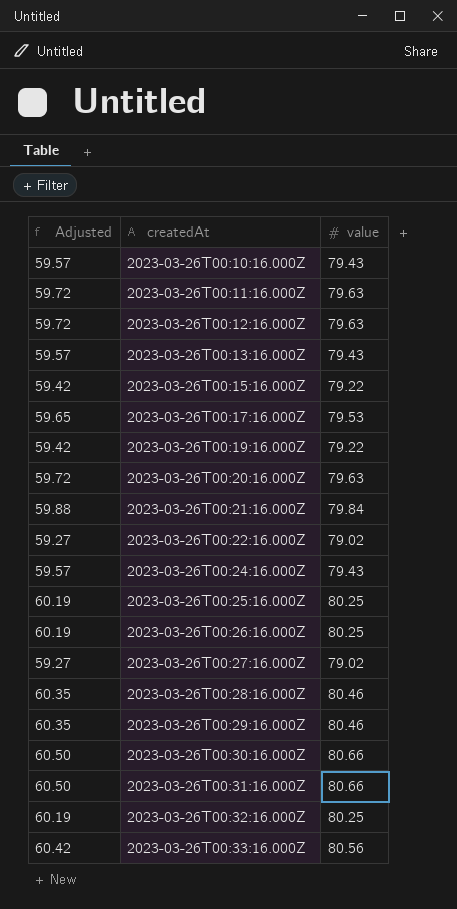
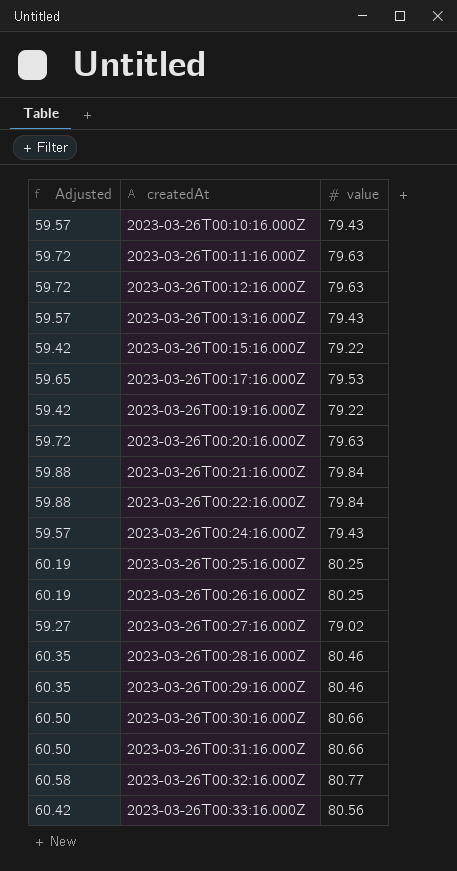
2023-03-26T00:22:16.000Z | Adjusted: 59.27 -> 59.88
2023-03-26T00:22:16.000Z | value: 79.02 -> 79.84
2023-03-26T00:32:16.000Z | Adjusted: 60.19 -> 60.58
2023-03-26T00:32:16.000Z | value: 80.25 -> 80.77

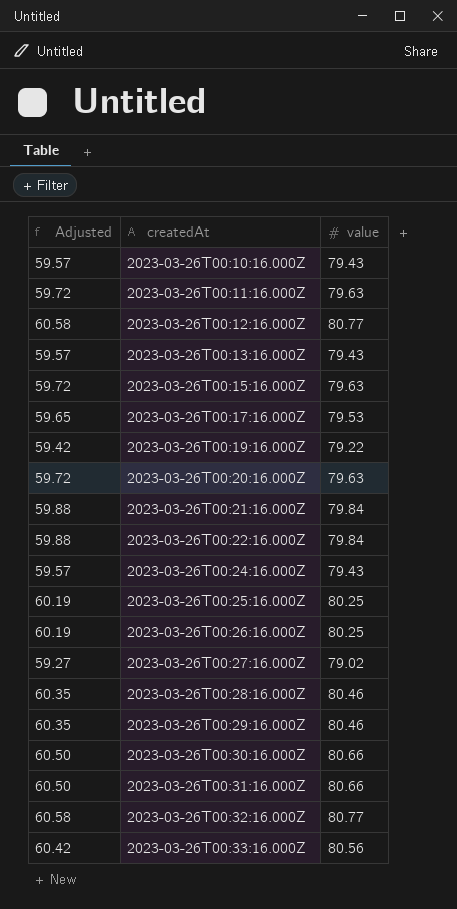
2023-03-26T00:12:16.000Z | Adjusted: 59.72 -> 60.58
2023-03-26T00:12:16.000Z | value: 79.63 -> 80.77
2023-03-26T00:15:16.000Z | Adjusted: 59.42 -> 59.72
2023-03-26T00:15:16.000Z | value: 79.22 -> 79.63

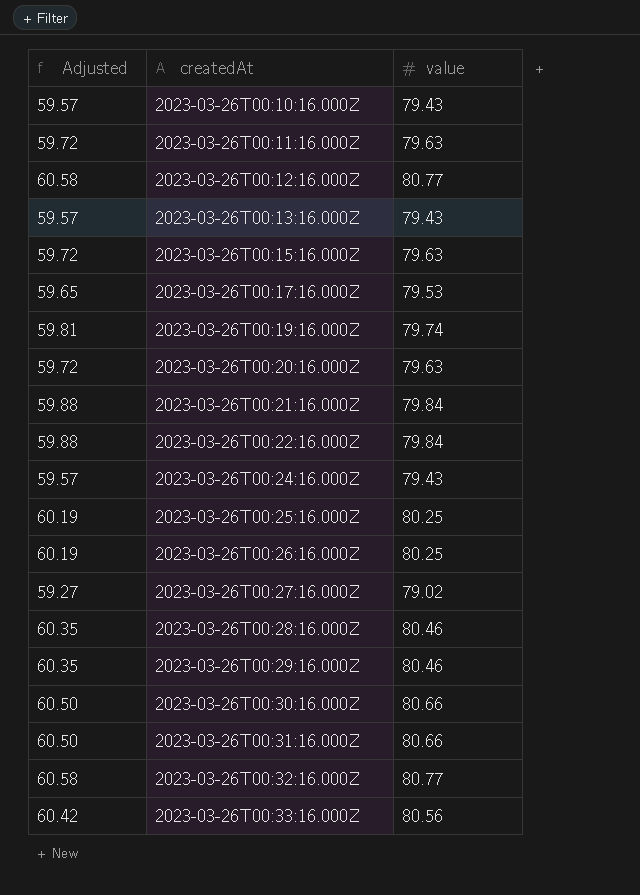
2023-03-26T00:19:16.000Z | Adjusted: 59.42 -> 59.81
2023-03-26T00:19:16.000Z | value: 79.22 -> 79.74

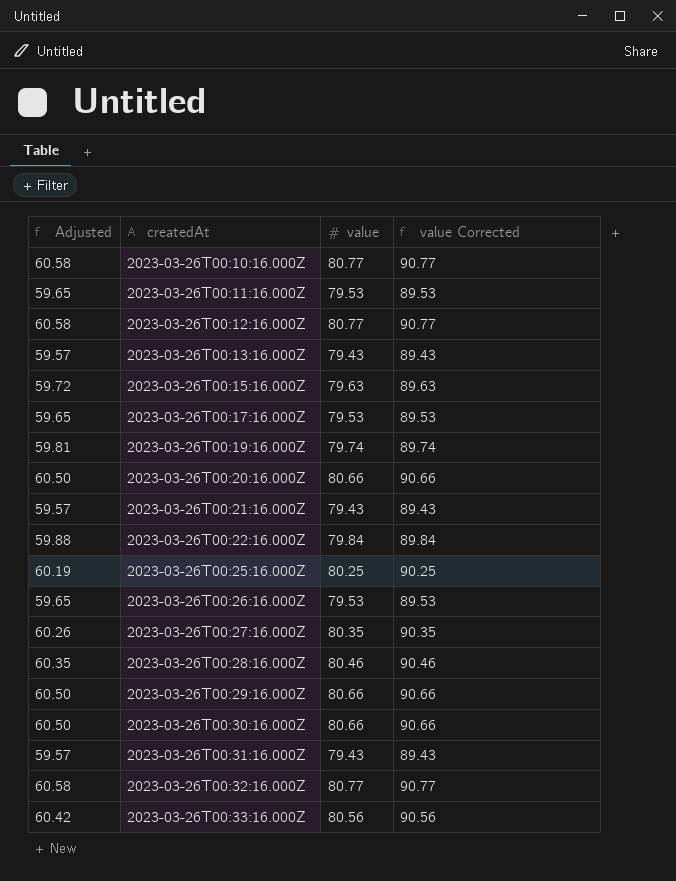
column value Corrected | formula: none -> [value] + 10
row 2023-03-26T00:24:16.000Z: 59.57 | 79.43 -> none
2023-03-26T00:10:16.000Z | Adjusted: 59.57 -> 60.58
2023-03-26T00:10:16.000Z | value: 79.43 -> 80.77
2023-03-26T00:11:16.000Z | Adjusted: 59.72 -> 59.65
2023-03-26T00:11:16.000Z | value: 79.63 -> 79.53
2023-03-26T00:20:16.000Z | Adjusted: 59.72 -> 60.50
2023-03-26T00:20:16.000Z | value: 79.63 -> 80.66
2023-03-26T00:21:16.000Z | Adjusted: 59.88 -> 59.57
2023-03-26T00:21:16.000Z | value: 79.84 -> 79.43
2023-03-26T00:26:16.000Z | Adjusted: 60.19 -> 59.65
2023-03-26T00:26:16.000Z | value: 80.25 -> 79.53
2023-03-26T00:27:16.000Z | Adjusted: 59.27 -> 60.26
2023-03-26T00:27:16.000Z | value: 79.02 -> 80.35
2023-03-26T00:29:16.000Z | Adjusted: 60.35 -> 60.50
2023-03-26T00:29:16.000Z | value: 80.46 -> 80.66
2023-03-26T00:31:16.000Z | Adjusted: 60.50 -> 59.57
2023-03-26T00:31:16.000Z | value: 80.66 -> 79.43

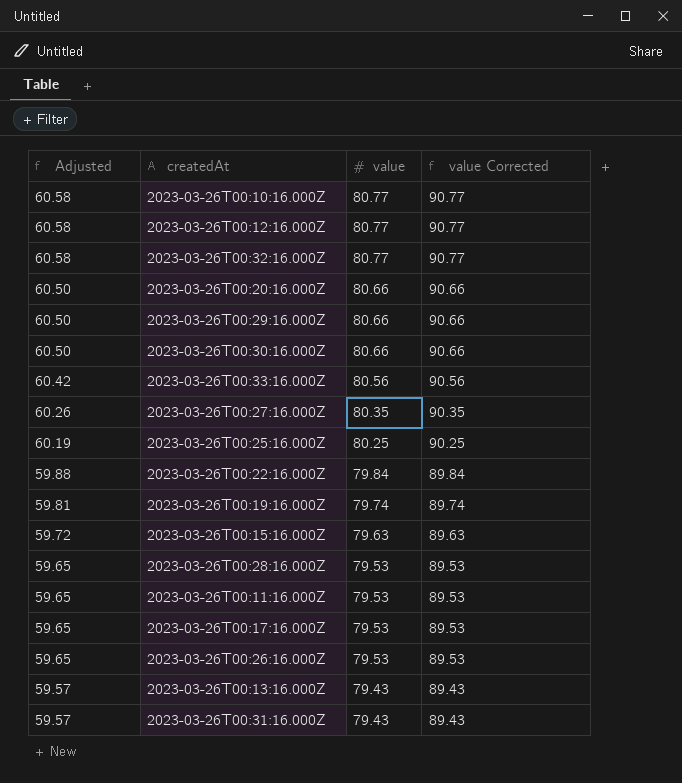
row order: createdAt ascending -> Adjusted descending
row 2023-03-26T00:21:16.000Z: 59.57 | 79.43 | 89.43 -> none
2023-03-26T00:28:16.000Z | Adjusted: 60.35 -> 59.65
2023-03-26T00:28:16.000Z | value: 80.46 -> 79.53
2023-03-26T00:28:16.000Z | value Corrected: 90.46 -> 89.53

